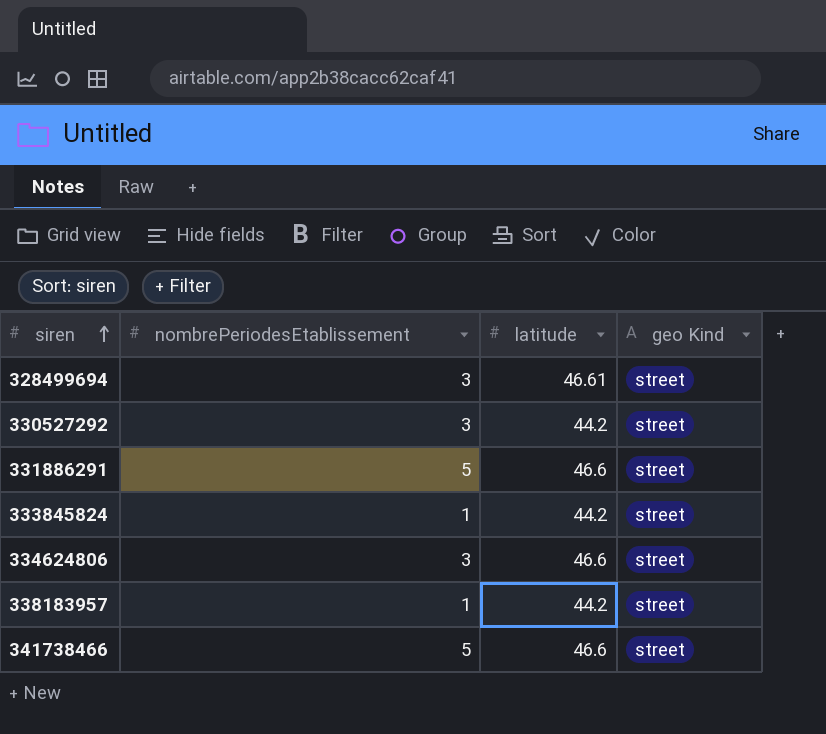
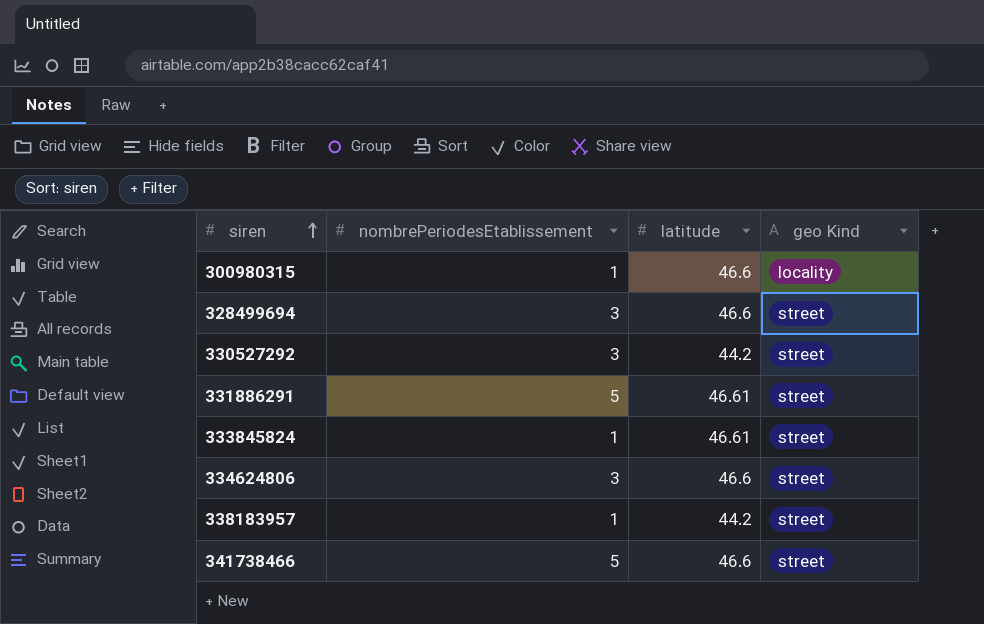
row 300980315: none -> 1 | 46.6 | locality
328499694 | latitude: 46.61 -> 46.6
331886291 | latitude: 46.6 -> 46.61
333845824 | latitude: 44.2 -> 46.61

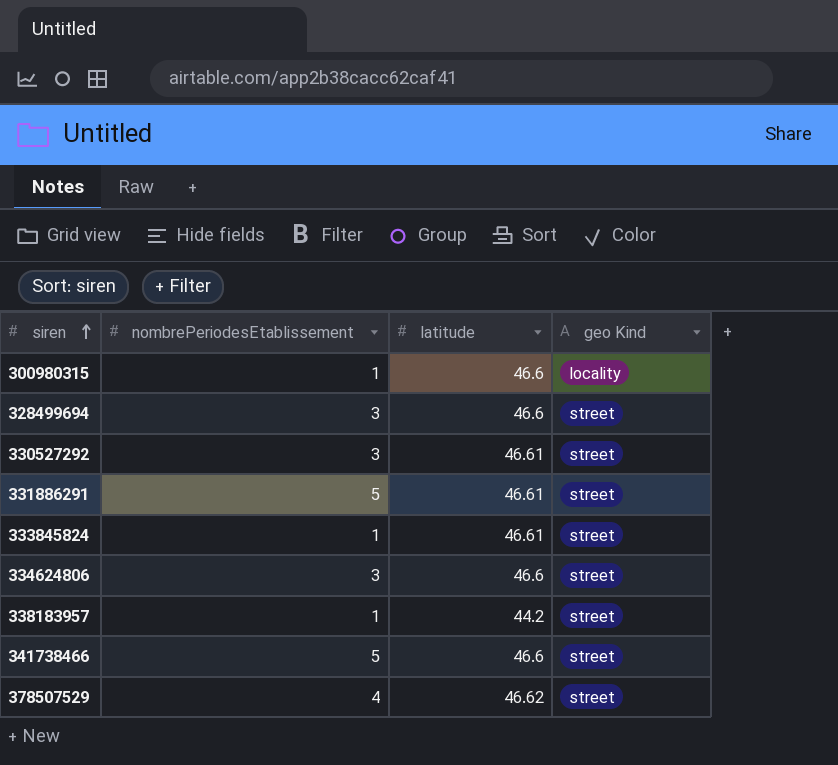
330527292 | latitude: 44.2 -> 46.61
row 378507529: none -> 4 | 46.62 | street

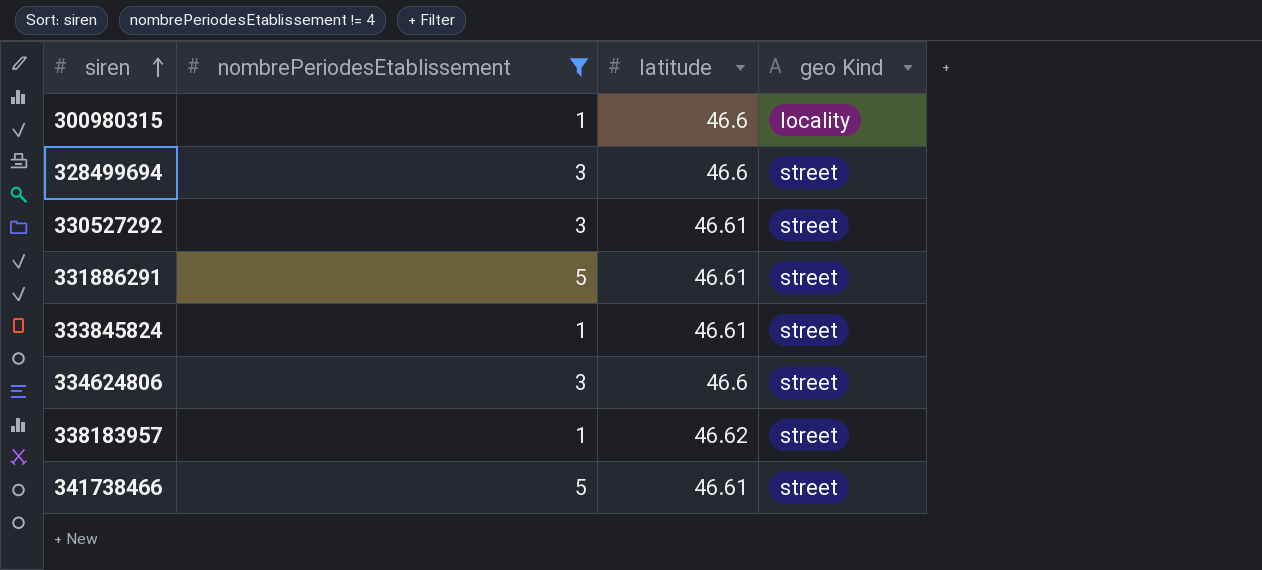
filter: none -> nombrePeriodesEtablissement != 4
338183957 | latitude: 44.2 -> 46.62
341738466 | latitude: 46.6 -> 46.61

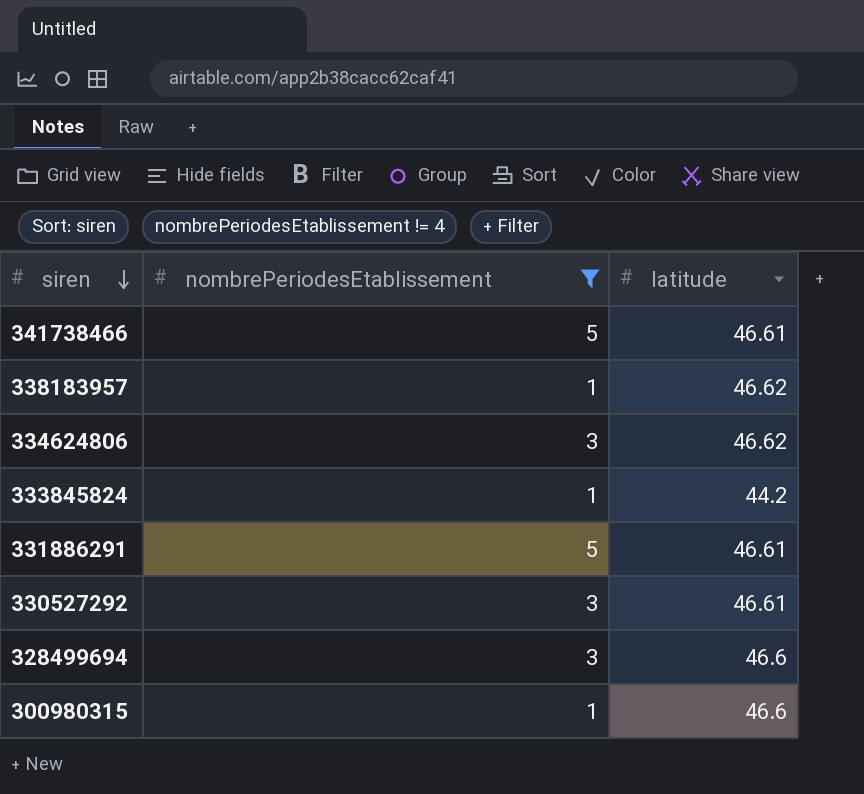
row order: siren ascending -> siren descending
column geo Kind | position: 4 -> none
334624806 | latitude: 46.6 -> 46.62
333845824 | latitude: 46.61 -> 44.2

